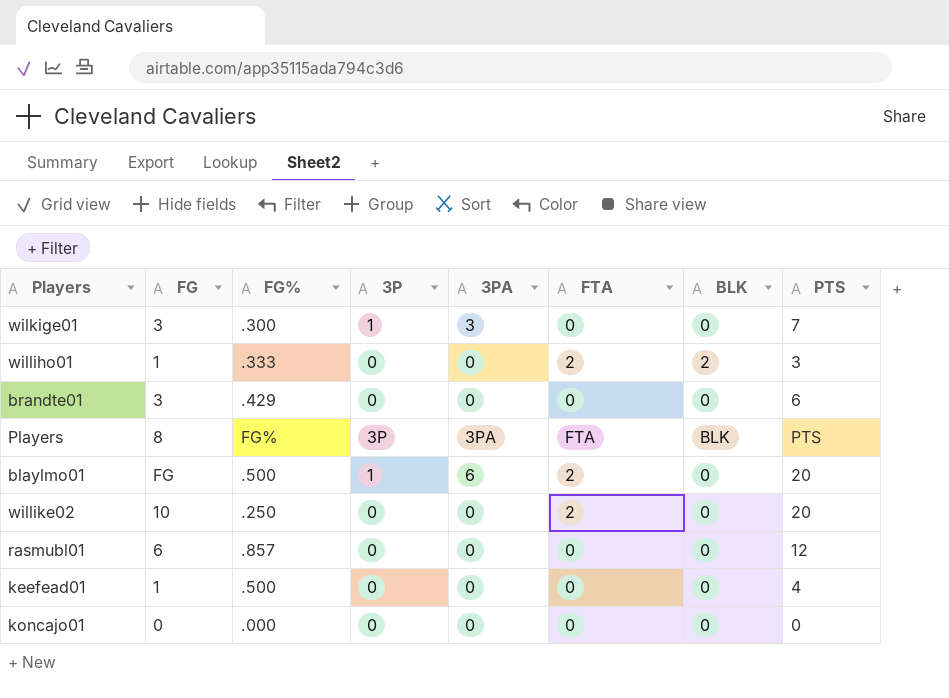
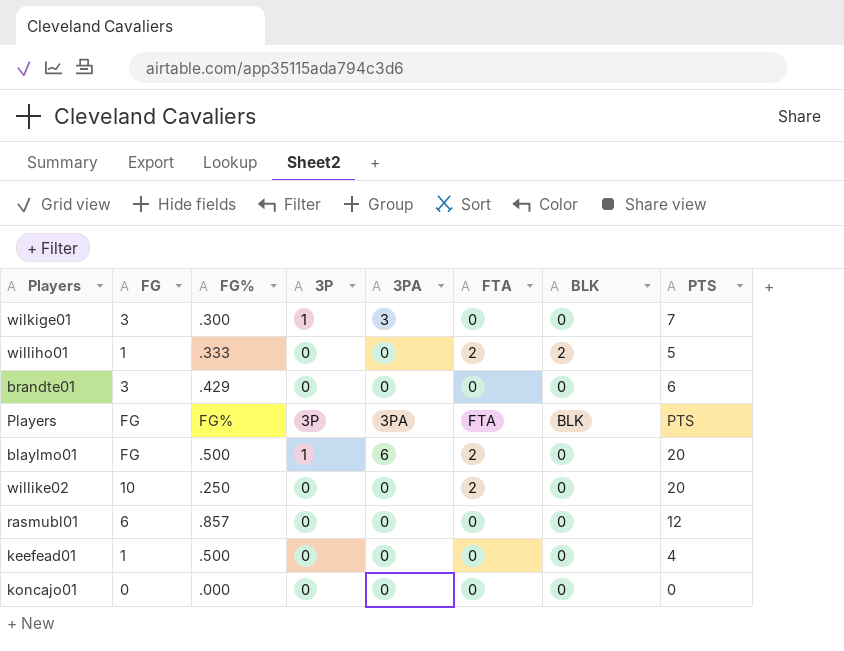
williho01 | PTS: 3 -> 5
Players | FG: 8 -> FG

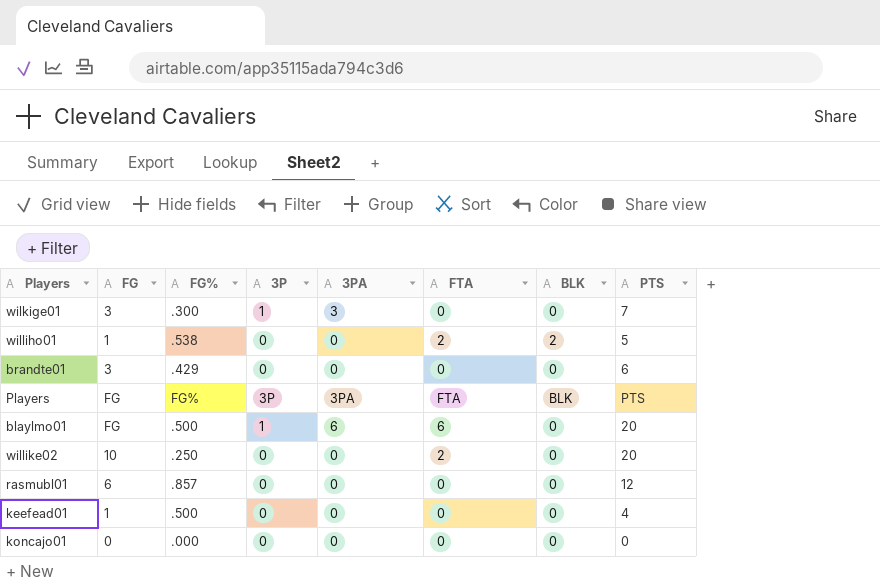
williho01 | FG%: .333 -> .538
blaylmo01 | FTA: 2 -> 6

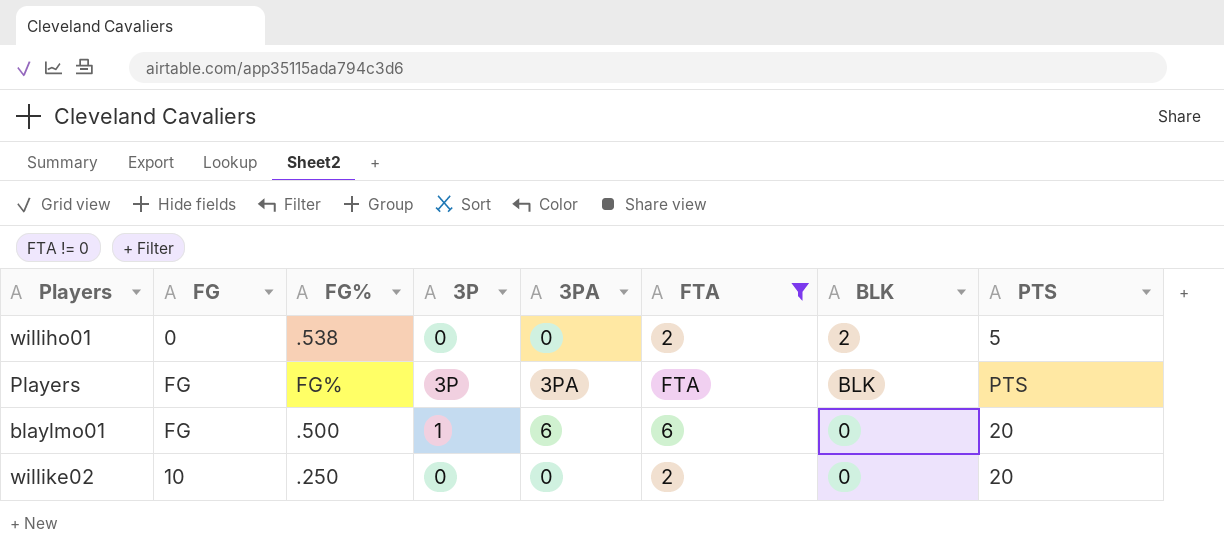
filter: none -> FTA != 0
williho01 | FG: 1 -> 0

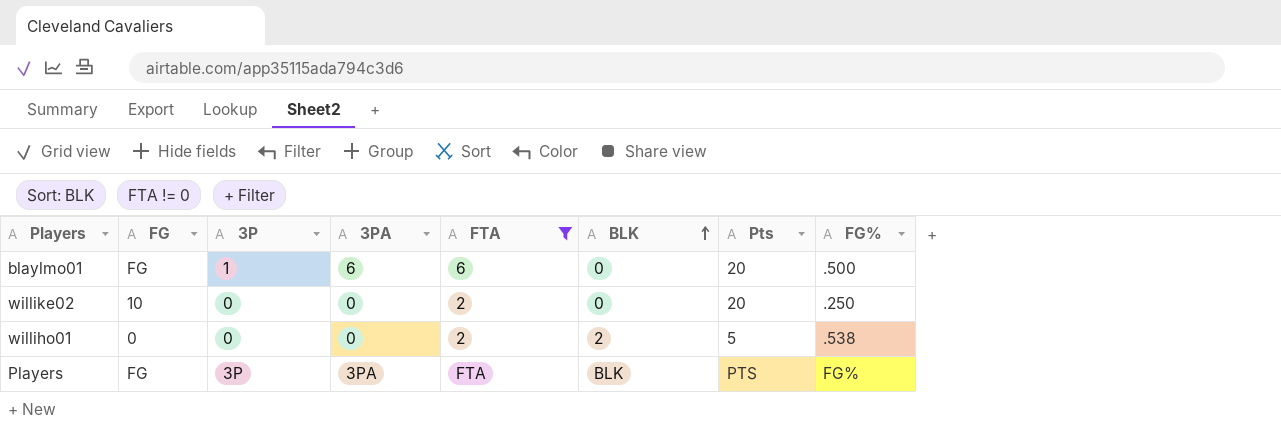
row order: none -> BLK ascending
column name: PTS -> Pts
column FG% | position: 3 -> 8

